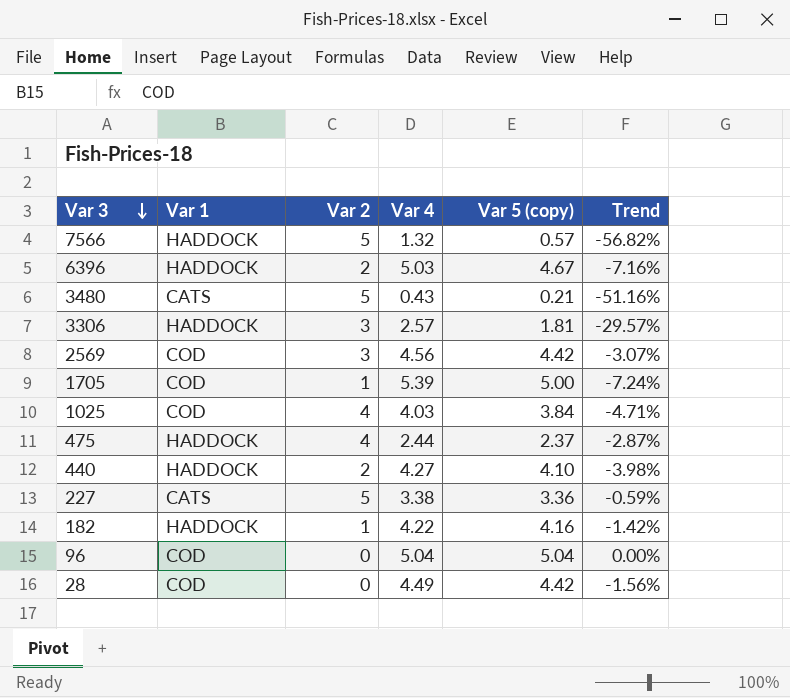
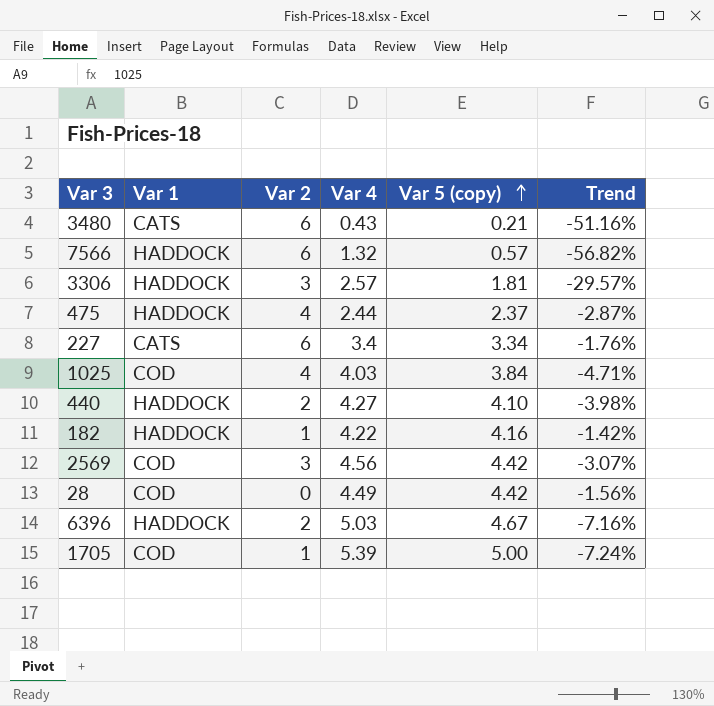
row order: Var 3 descending -> Var 5 (copy) ascending
row 96: COD | 0 | 5.04 | 5.04 | 0.00% -> none
3480 | Var 2: 5 -> 6
7566 | Var 2: 5 -> 6
227 | Var 2: 5 -> 6
227 | Var 4: 3.38 -> 3.4
227 | Var 5 (copy): 3.36 -> 3.34
227 | Trend: -0.59% -> -1.76%

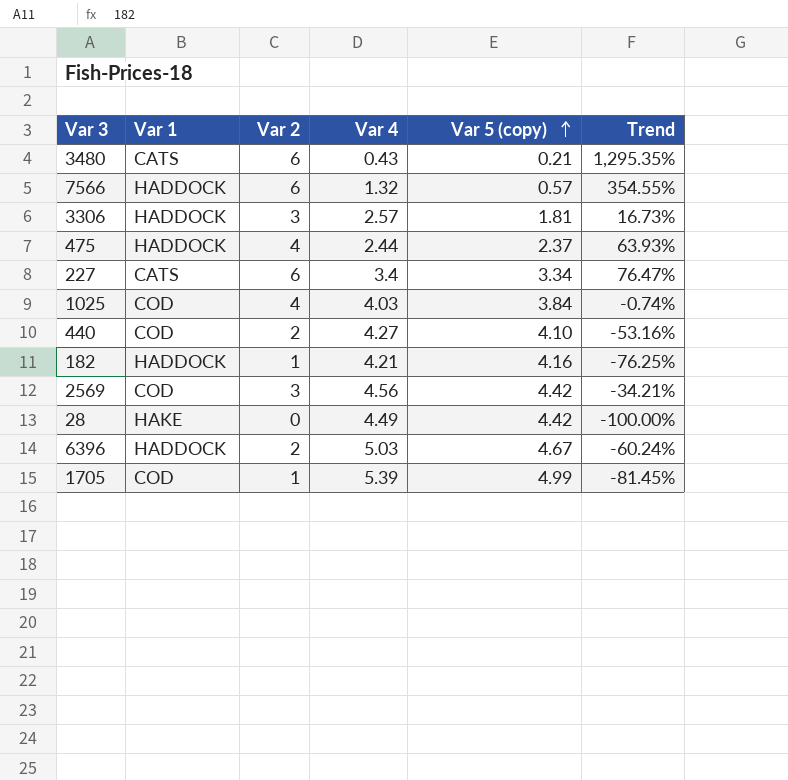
column Trend | formula: ([Var 5 (copy)] - [Var 4]) / [Var 4] -> ([Var 2] - [Var 4]) / [Var 4]
440 | Var 1: HADDOCK -> COD
182 | Var 4: 4.22 -> 4.21
28 | Var 1: COD -> HAKE
1705 | Var 5 (copy): 5.00 -> 4.99

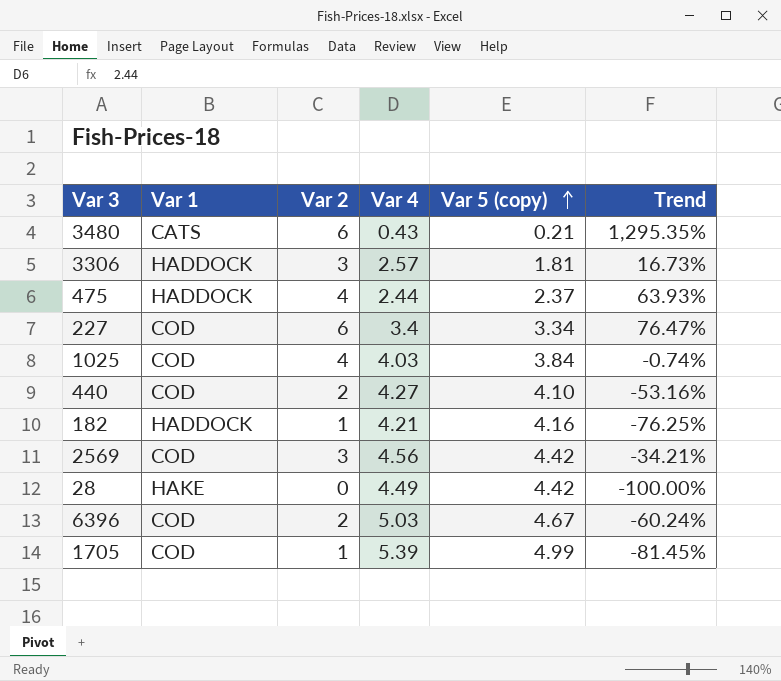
row 7566: HADDOCK | 6 | 1.32 | 0.57 | 354.55% -> none
227 | Var 1: CATS -> COD
6396 | Var 1: HADDOCK -> COD

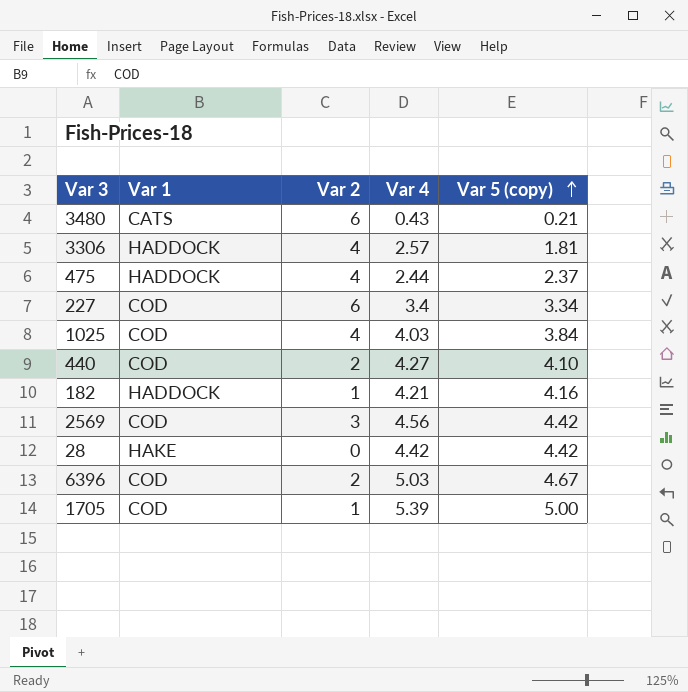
column Trend | formula: ([Var 2] - [Var 4]) / [Var 4] -> none
3306 | Var 2: 3 -> 4
28 | Var 4: 4.49 -> 4.42
1705 | Var 5 (copy): 4.99 -> 5.00

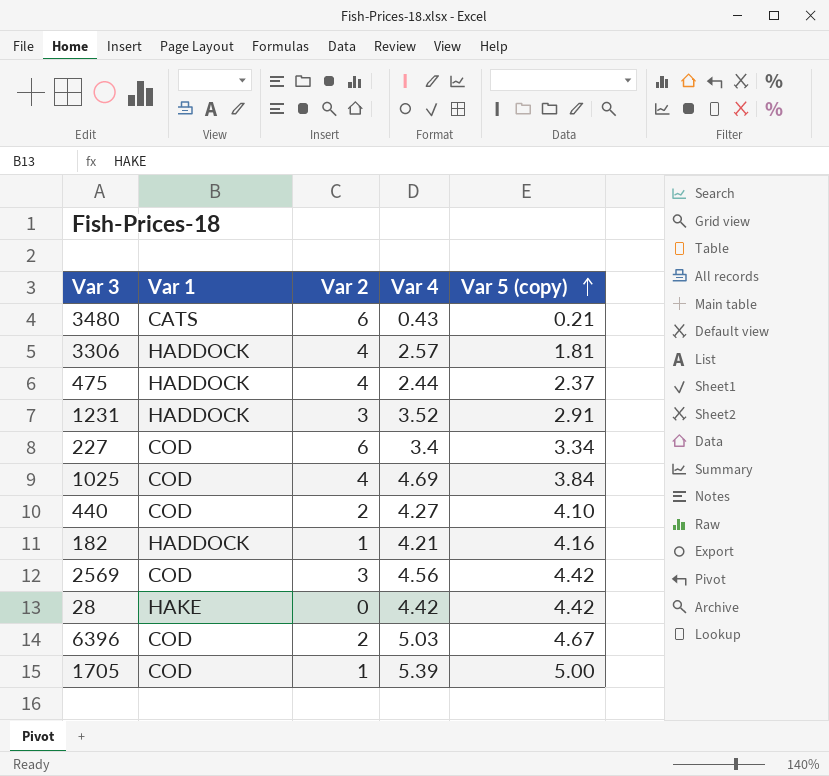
row 1231: none -> HADDOCK | 3 | 3.52 | 2.91
1025 | Var 4: 4.03 -> 4.69

